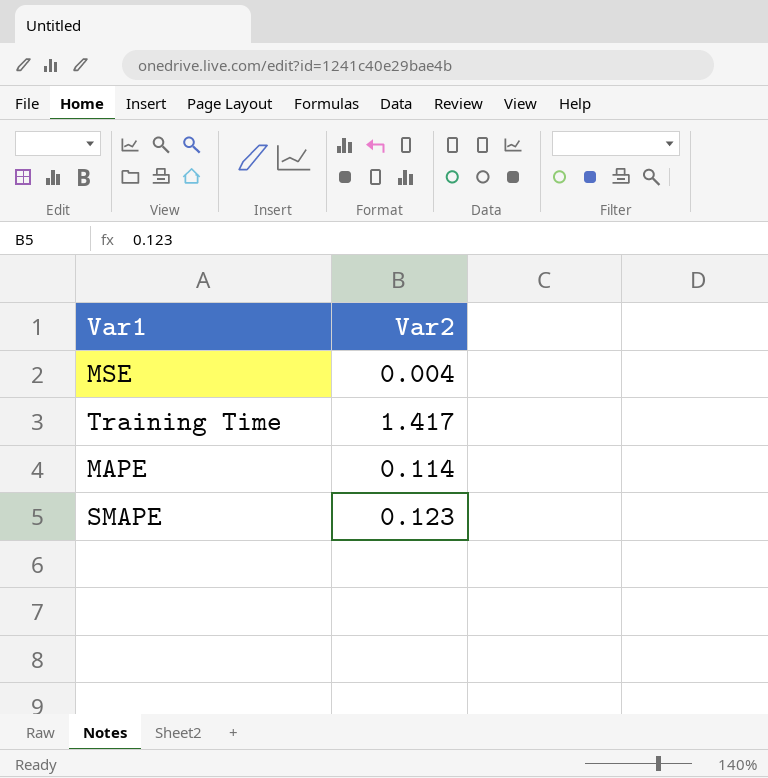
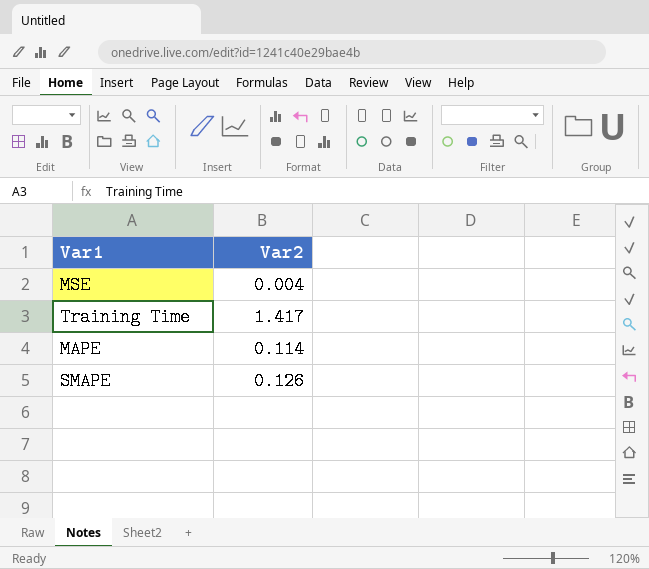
SMAPE | Var2: 0.123 -> 0.126

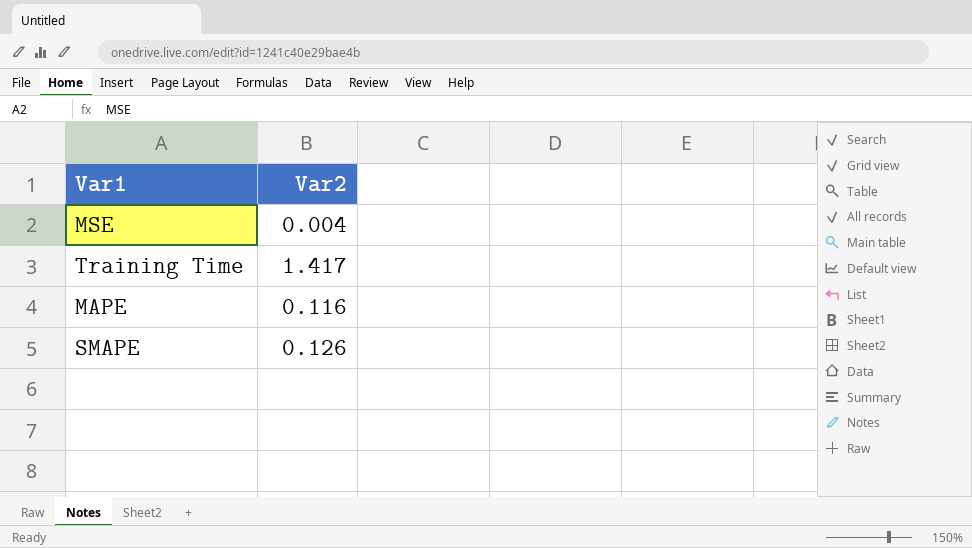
MAPE | Var2: 0.114 -> 0.116

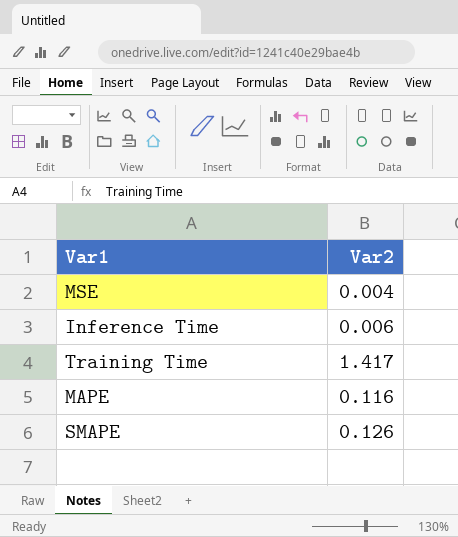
row Inference Time: none -> 0.006

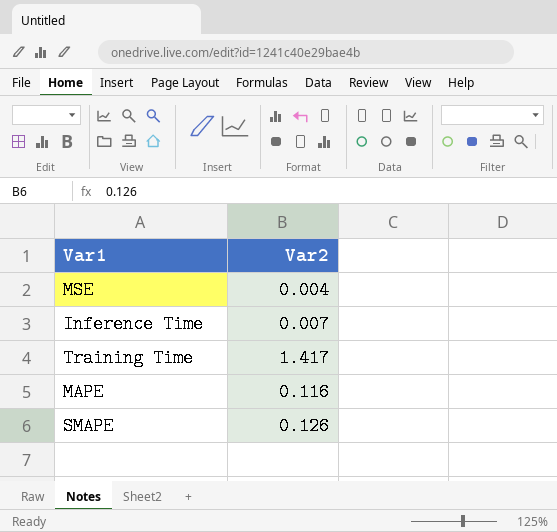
Inference Time | Var2: 0.006 -> 0.007

